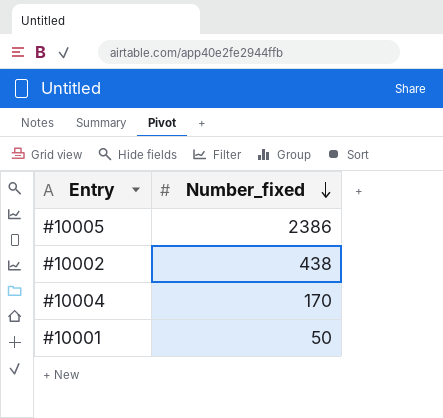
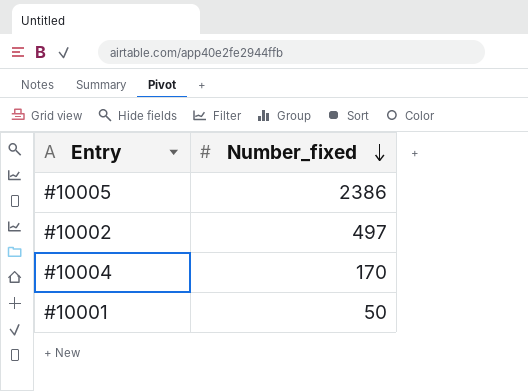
#10002 | Number_fixed: 438 -> 497

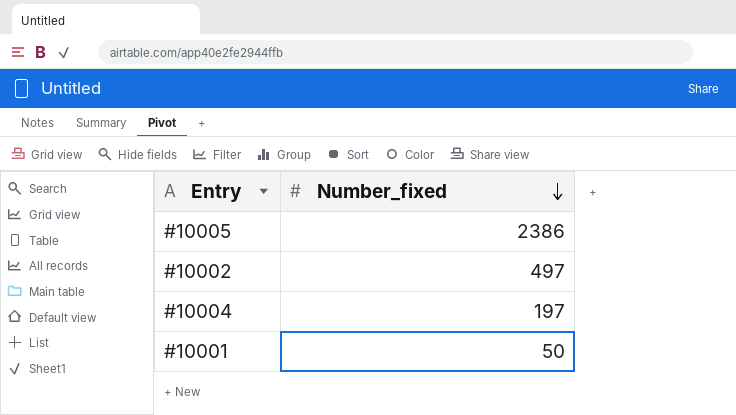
#10004 | Number_fixed: 170 -> 197

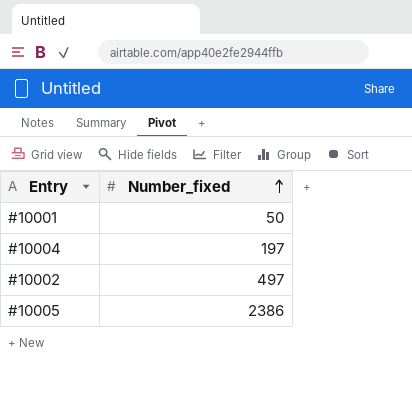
row order: Number_fixed descending -> Number_fixed ascending

